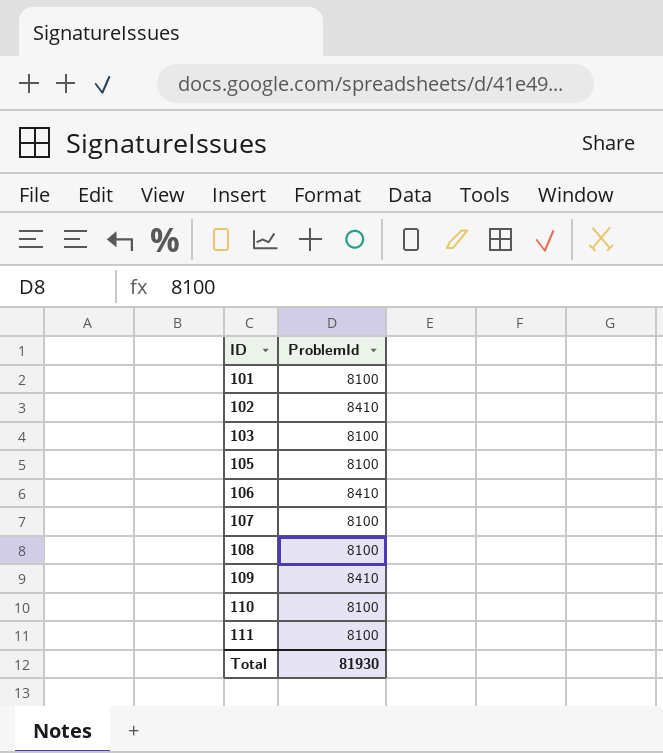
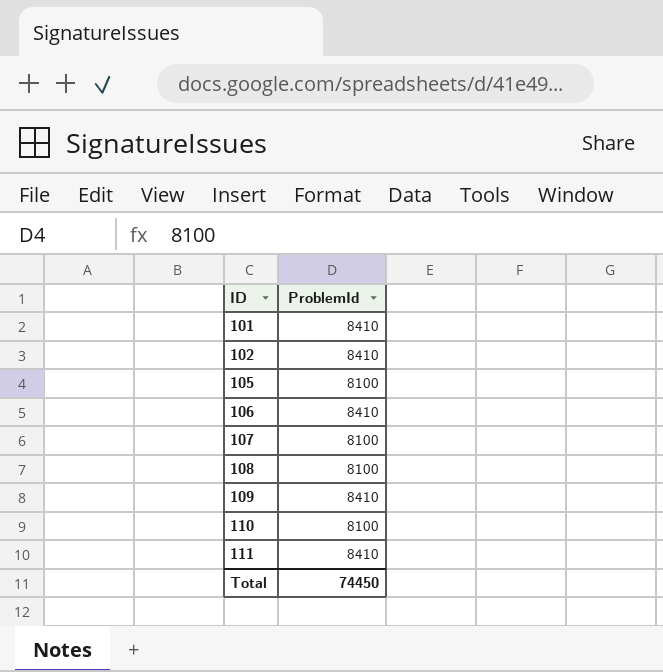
row 103: 8100 -> none
101 | ProblemId: 8100 -> 8410
111 | ProblemId: 8100 -> 8410
Total | ProblemId: 81930 -> 74450

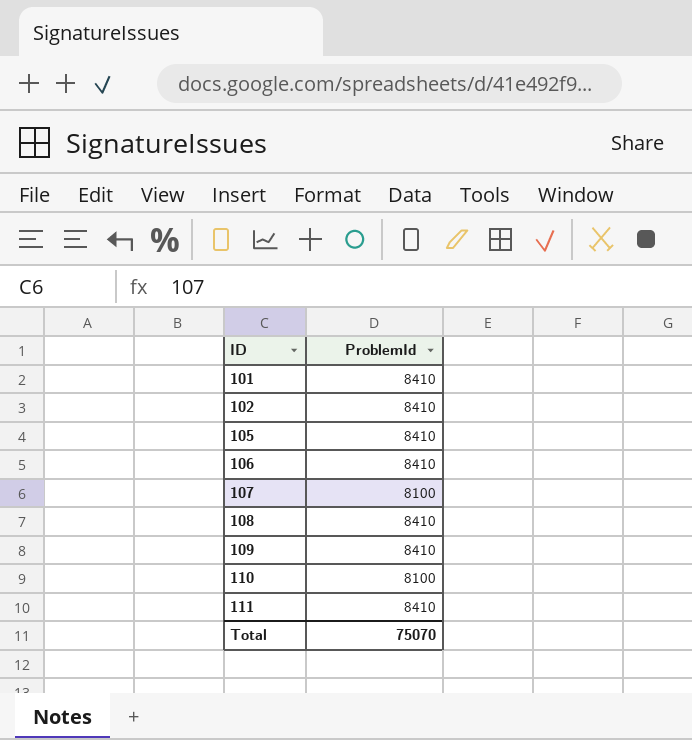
105 | ProblemId: 8100 -> 8410
108 | ProblemId: 8100 -> 8410
Total | ProblemId: 74450 -> 75070

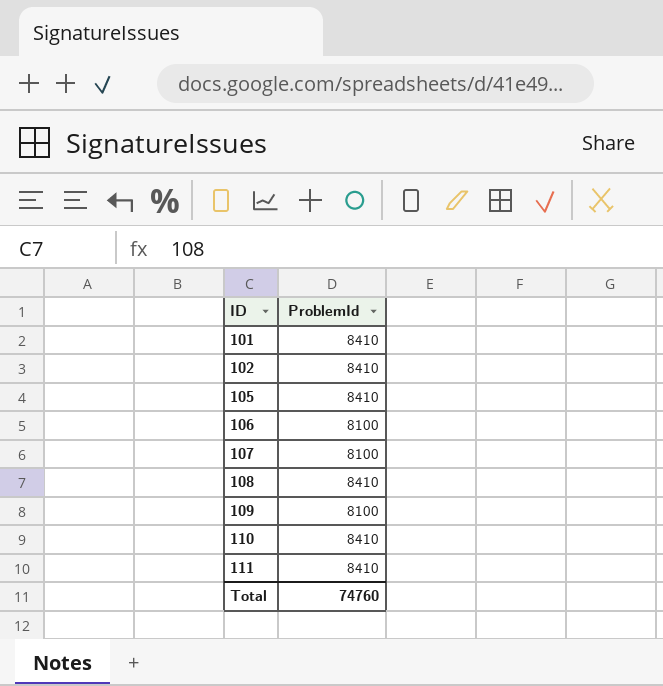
106 | ProblemId: 8410 -> 8100
109 | ProblemId: 8410 -> 8100
110 | ProblemId: 8100 -> 8410
Total | ProblemId: 75070 -> 74760

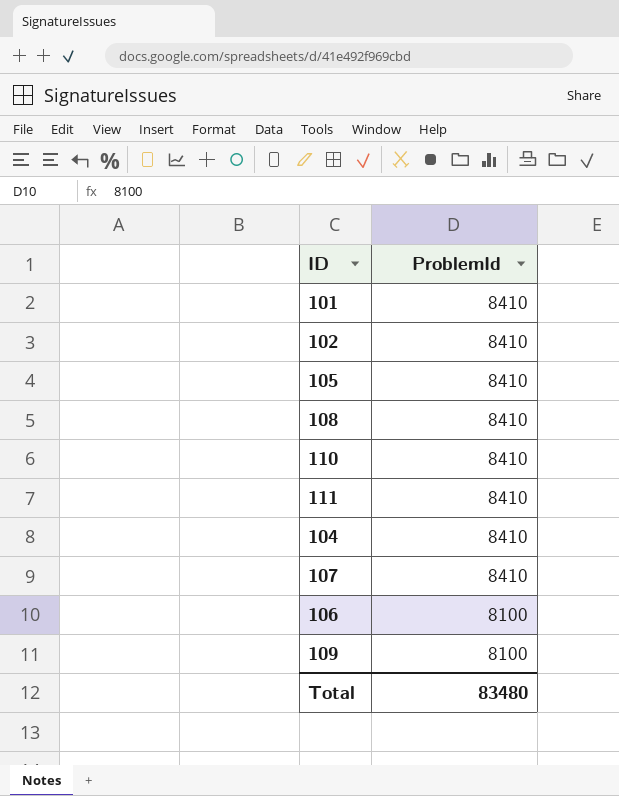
row order: ID ascending -> ProblemId descending
row 104: none -> 8410
107 | ProblemId: 8100 -> 8410
Total | ProblemId: 74760 -> 83480

